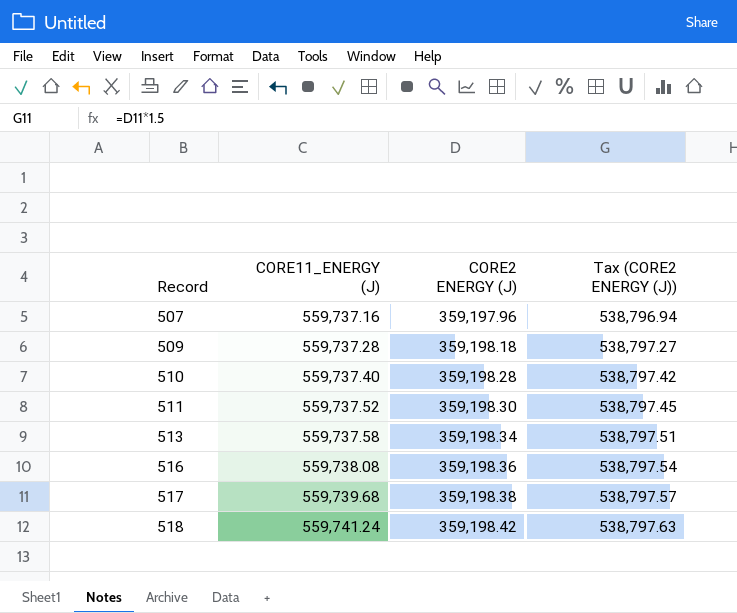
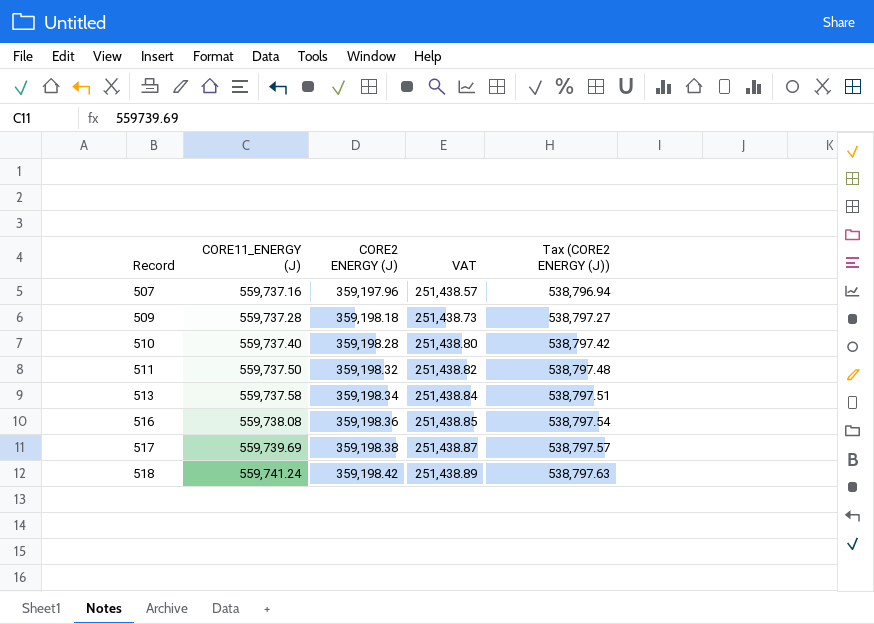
column VAT | formula: none -> [CORE2 ENERGY (J)] * 0.7
511 | CORE11_ENERGY (J): 559,737.52 -> 559,737.50
511 | CORE2 ENERGY (J): 359,198.30 -> 359,198.32
511 | Tax (CORE2 ENERGY (J)): 538,797.45 -> 538,797.48
517 | CORE11_ENERGY (J): 559,739.68 -> 559,739.69

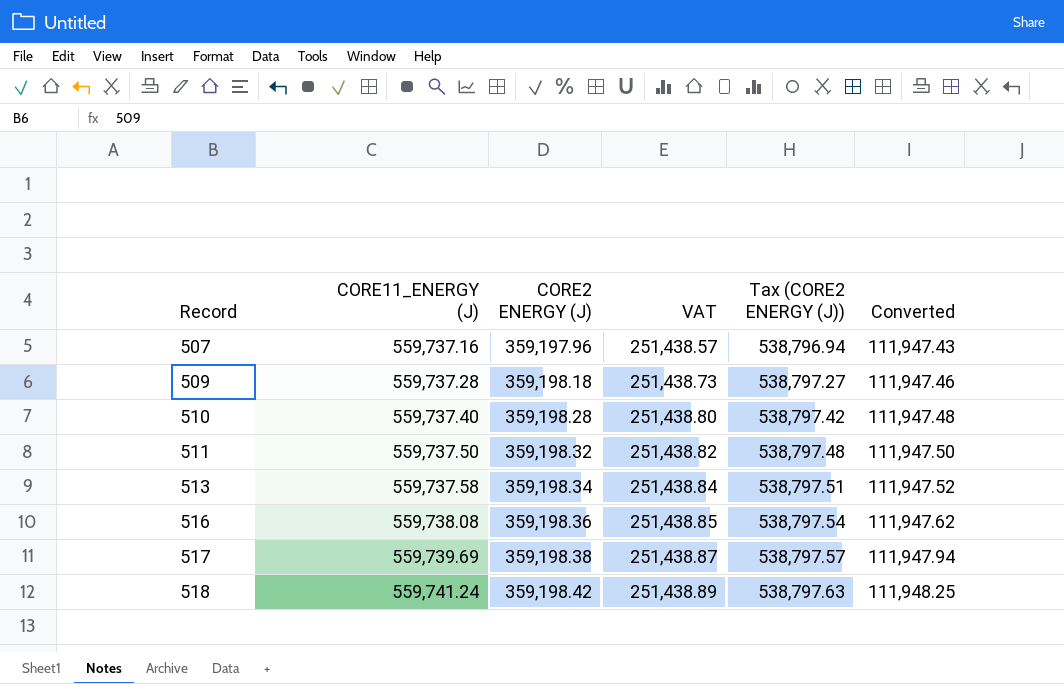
column Converted | formula: none -> [CORE11_ENERGY (J)] * 0.2

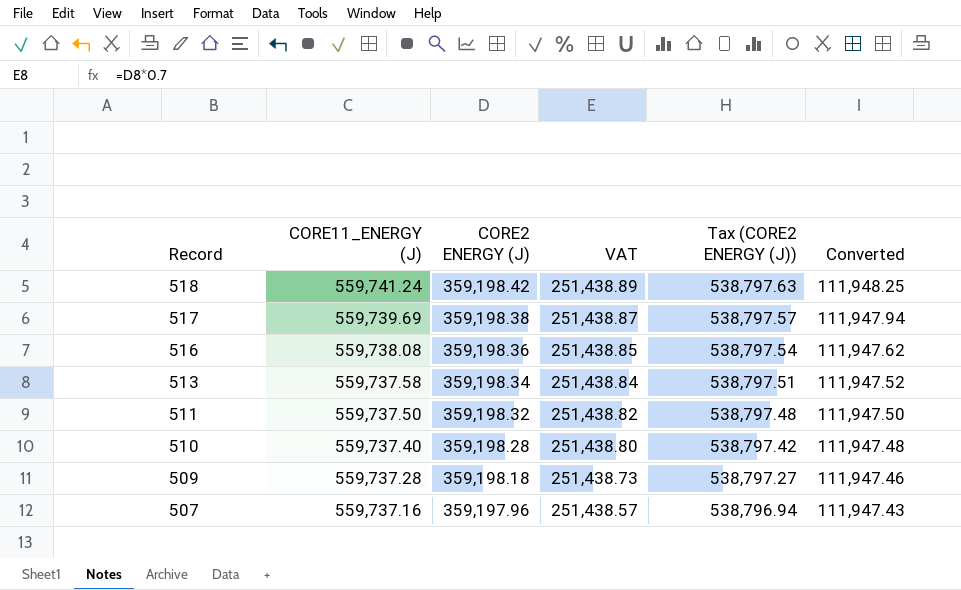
row order: Record ascending -> Record descending

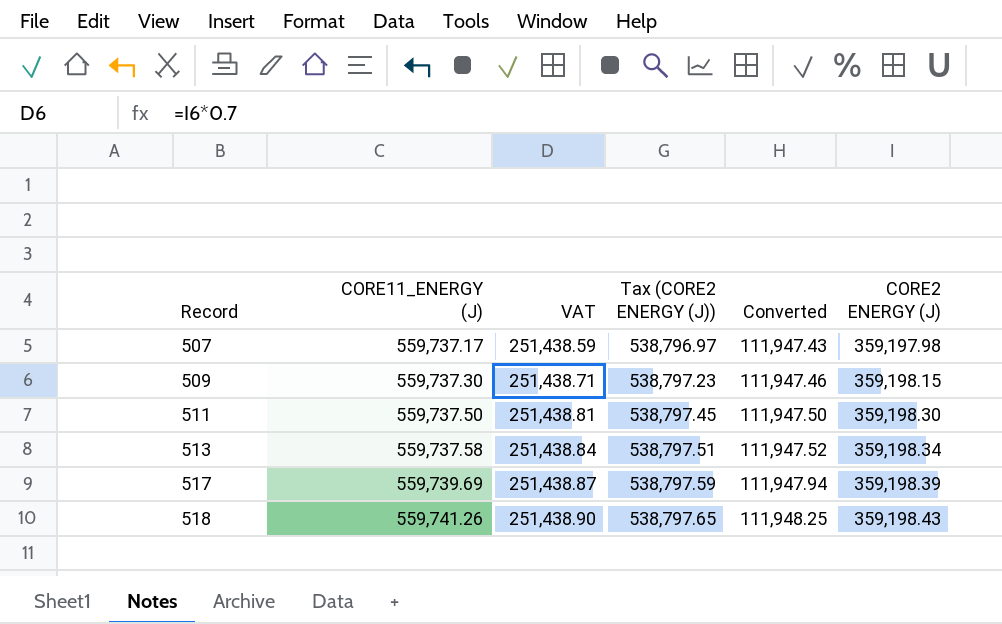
row order: Record descending -> Record ascending
column CORE2 ENERGY (J) | position: 3 -> 6
row 516: 559,738.08 | 359,198.36 | 251,438.85 | 538,797.54 | 111,947.62 -> none
row 510: 559,737.40 | 359,198.28 | 251,438.80 | 538,797.42 | 111,947.48 -> none
507 | CORE11_ENERGY (J): 559,737.16 -> 559,737.17
507 | VAT: 251,438.57 -> 251,438.59
507 | Tax (CORE2 ENERGY (J)): 538,796.94 -> 538,796.97
507 | CORE2 ENERGY (J): 359,197.96 -> 359,197.98
509 | CORE11_ENERGY (J): 559,737.28 -> 559,737.30
509 | VAT: 251,438.73 -> 251,438.71
509 | Tax (CORE2 ENERGY (J)): 538,797.27 -> 538,797.23
509 | CORE2 ENERGY (J): 359,198.18 -> 359,198.15
511 | VAT: 251,438.82 -> 251,438.81
511 | Tax (CORE2 ENERGY (J)): 538,797.48 -> 538,797.45
511 | CORE2 ENERGY (J): 359,198.32 -> 359,198.30
517 | Tax (CORE2 ENERGY (J)): 538,797.57 -> 538,797.59
517 | CORE2 ENERGY (J): 359,198.38 -> 359,198.39
518 | CORE11_ENERGY (J): 559,741.24 -> 559,741.26
518 | VAT: 251,438.89 -> 251,438.90
518 | Tax (CORE2 ENERGY (J)): 538,797.63 -> 538,797.65
518 | CORE2 ENERGY (J): 359,198.42 -> 359,198.43

